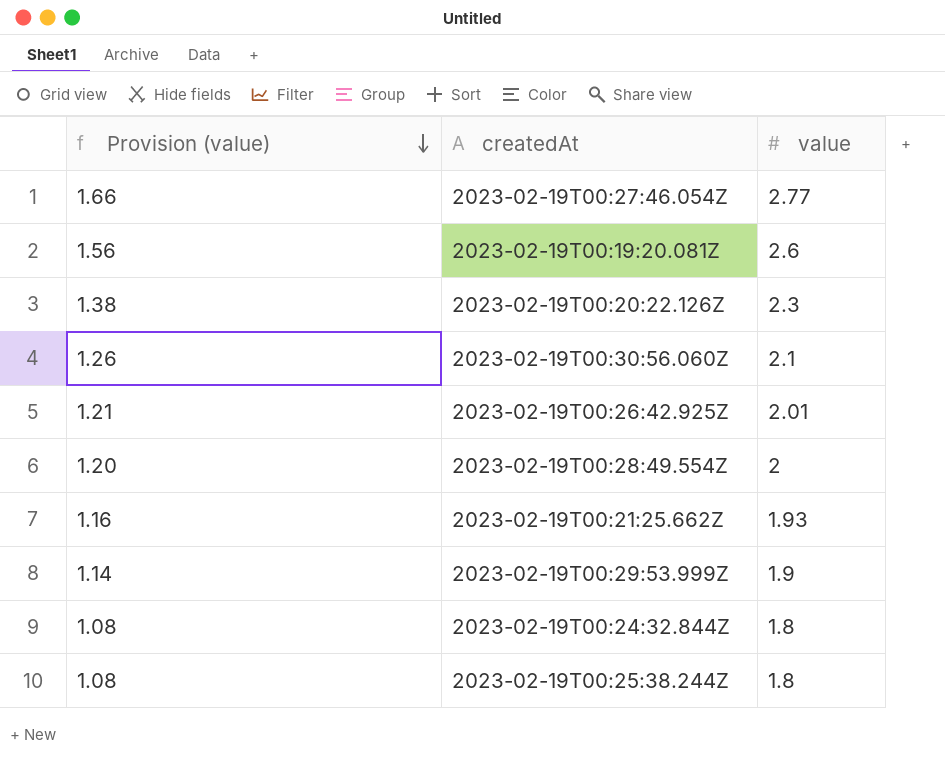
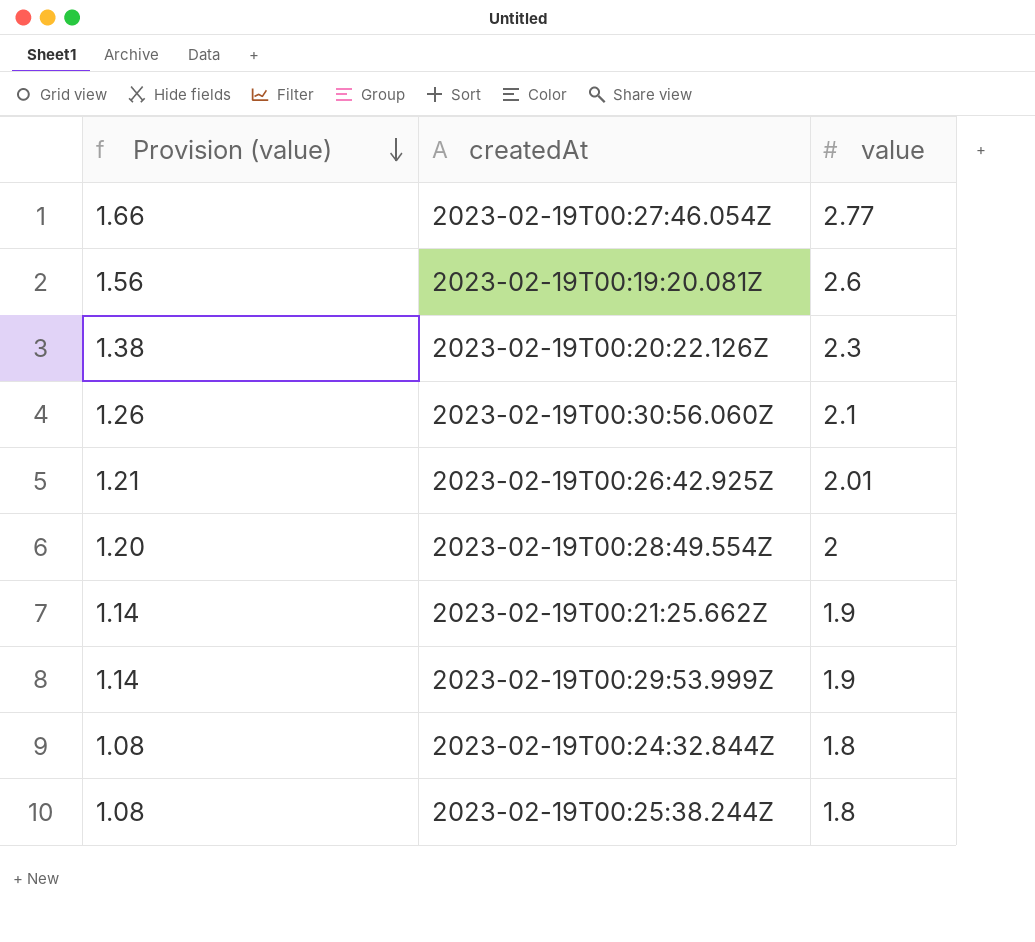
2023-02-19T00:21:25.662Z | Provision (value): 1.16 -> 1.14
2023-02-19T00:21:25.662Z | value: 1.93 -> 1.9

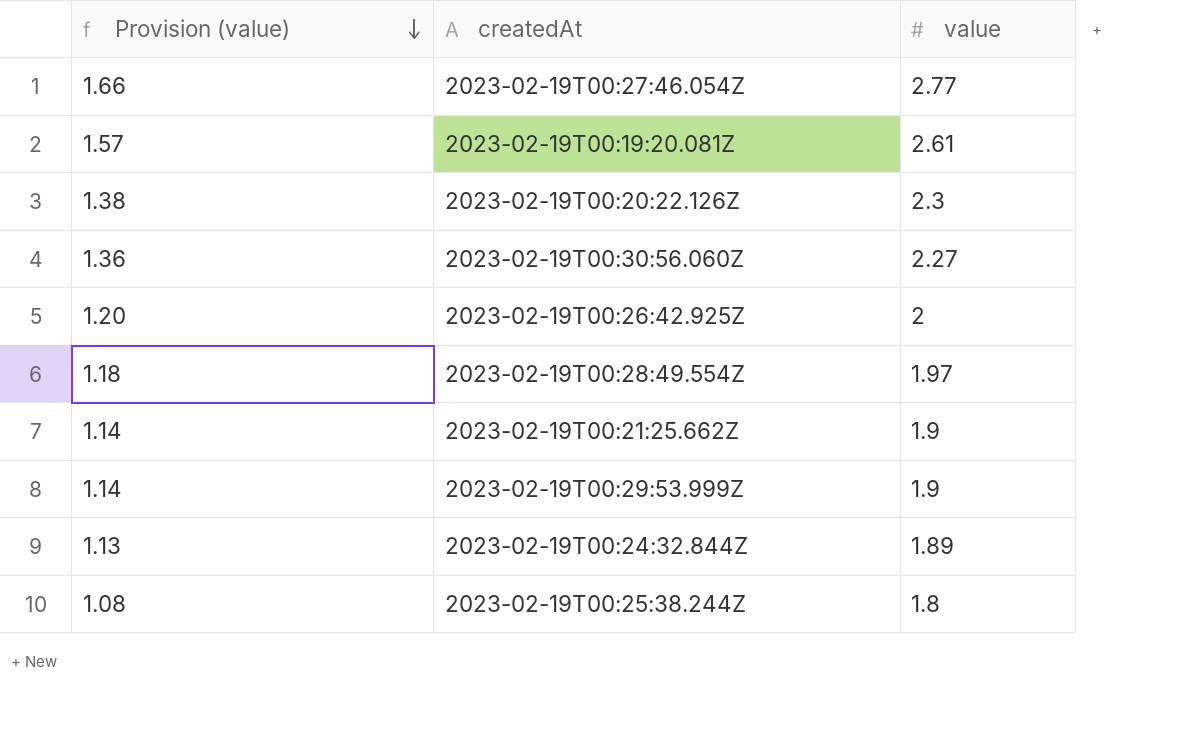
2023-02-19T00:19:20.081Z | Provision (value): 1.56 -> 1.57
2023-02-19T00:19:20.081Z | value: 2.6 -> 2.61
2023-02-19T00:30:56.060Z | Provision (value): 1.26 -> 1.36
2023-02-19T00:30:56.060Z | value: 2.1 -> 2.27
2023-02-19T00:26:42.925Z | Provision (value): 1.21 -> 1.20
2023-02-19T00:26:42.925Z | value: 2.01 -> 2
2023-02-19T00:28:49.554Z | Provision (value): 1.20 -> 1.18
2023-02-19T00:28:49.554Z | value: 2 -> 1.97
2023-02-19T00:24:32.844Z | Provision (value): 1.08 -> 1.13
2023-02-19T00:24:32.844Z | value: 1.8 -> 1.89

